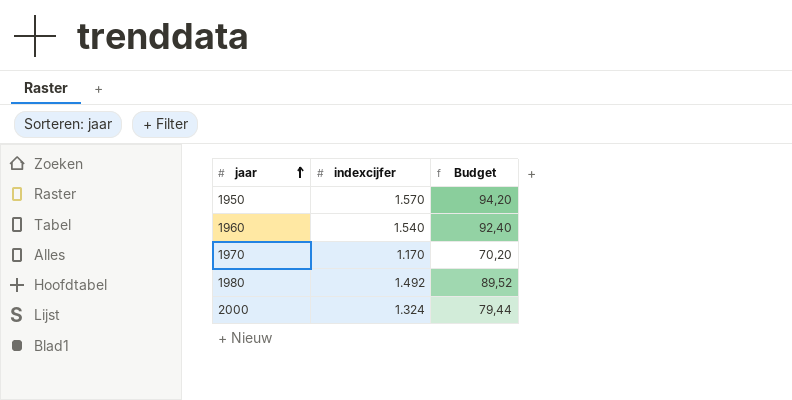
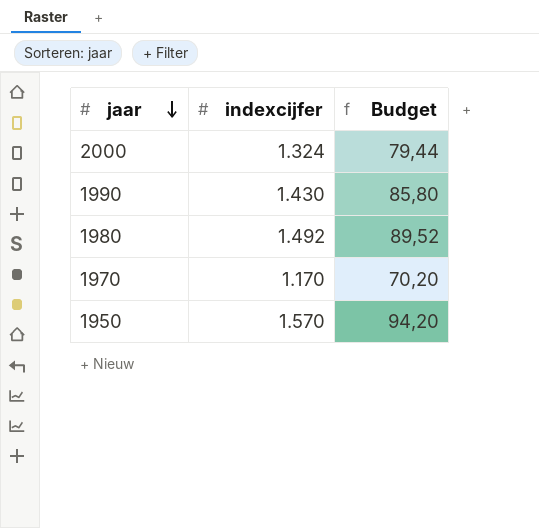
row order: jaar ascending -> jaar descending
row 1960: 1.540 | 92,40 -> none
row 1990: none -> 1.430 | 85,80

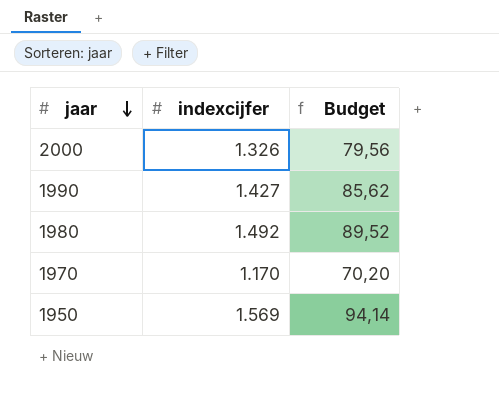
2000 | indexcijfer: 1.324 -> 1.326
2000 | Budget: 79,44 -> 79,56
1990 | indexcijfer: 1.430 -> 1.427
1990 | Budget: 85,80 -> 85,62
1950 | indexcijfer: 1.570 -> 1.569
1950 | Budget: 94,20 -> 94,14

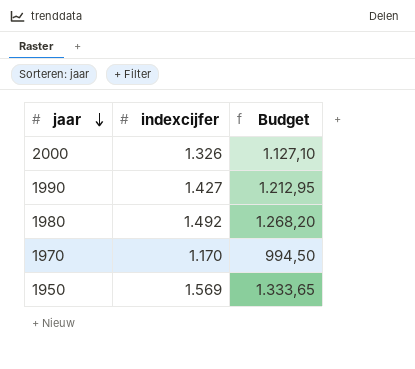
column Budget | formula: [indexcijfer] * 0,06 -> [indexcijfer] * 0,85

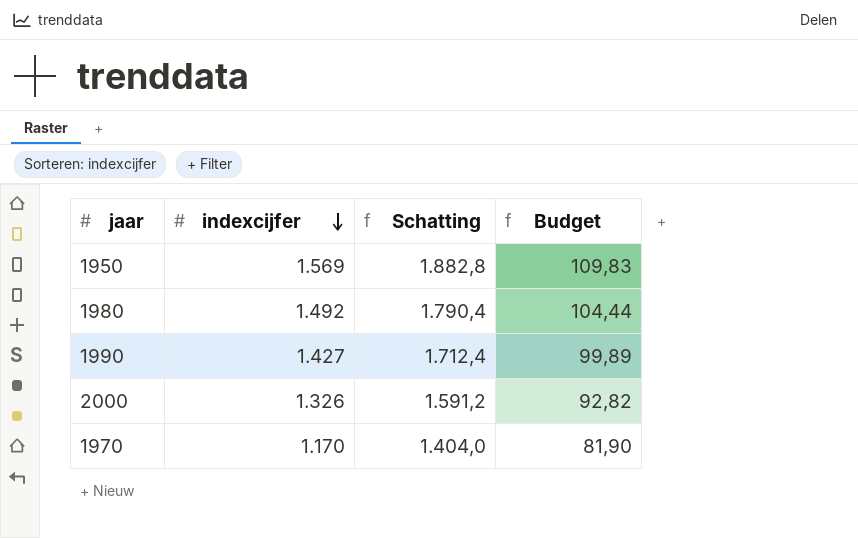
row order: jaar descending -> indexcijfer descending
column Schatting | formula: none -> [indexcijfer] * 1,2
column Budget | formula: [indexcijfer] * 0,85 -> [indexcijfer] * 0,07

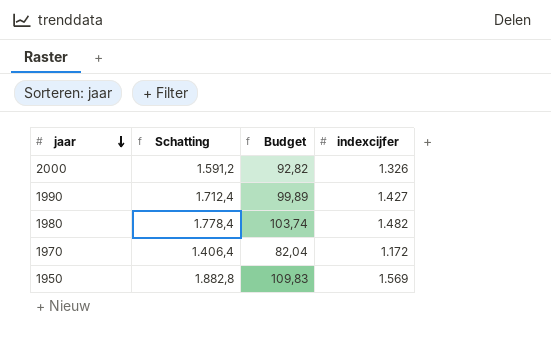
row order: indexcijfer descending -> jaar descending
column indexcijfer | position: 2 -> 4
1980 | Schatting: 1.790,4 -> 1.778,4
1980 | Budget: 104,44 -> 103,74
1980 | indexcijfer: 1.492 -> 1.482
1970 | Schatting: 1.404,0 -> 1.406,4
1970 | Budget: 81,90 -> 82,04
1970 | indexcijfer: 1.170 -> 1.172

